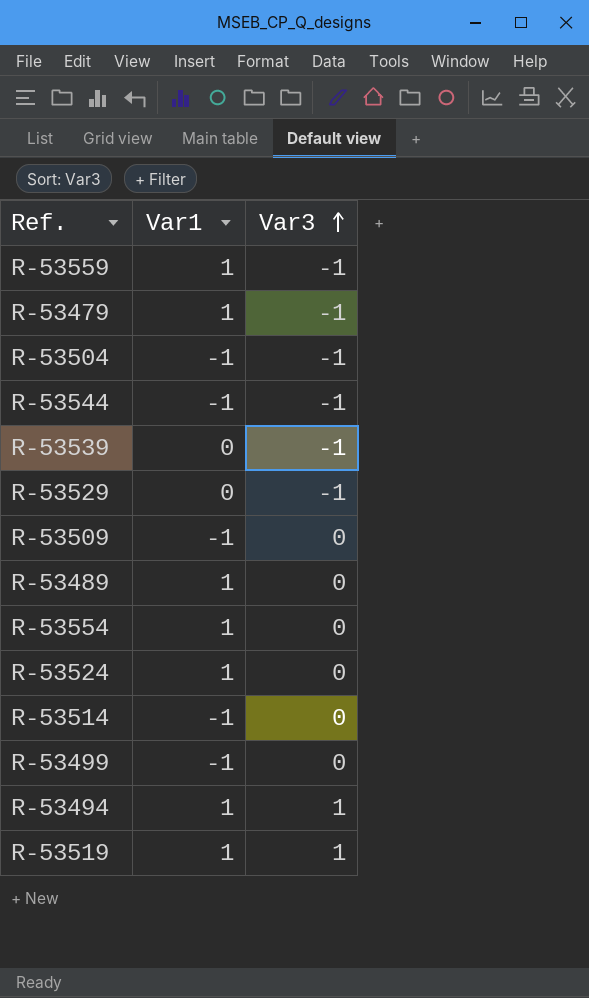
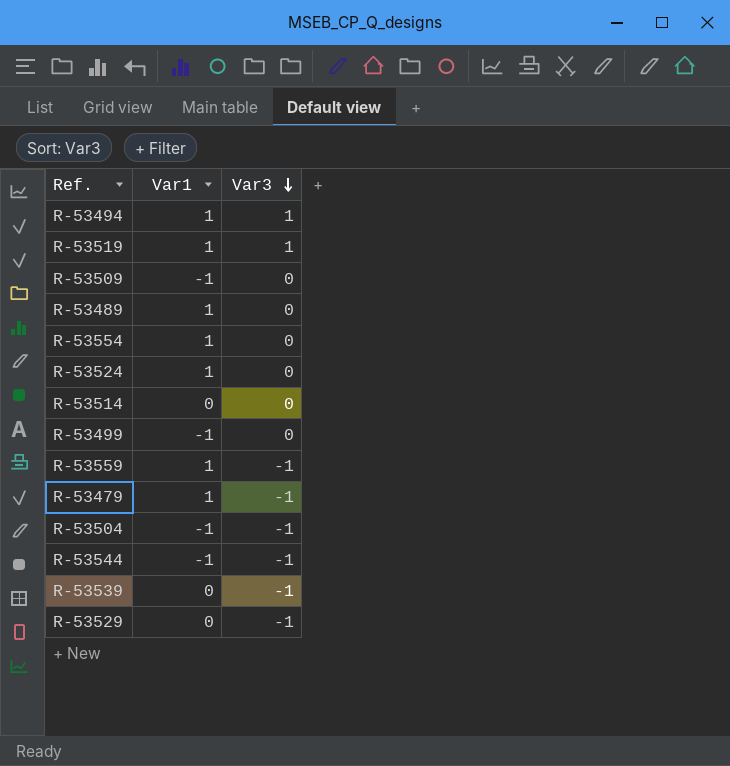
row order: Var3 ascending -> Var3 descending
R-53514 | Var1: -1 -> 0

